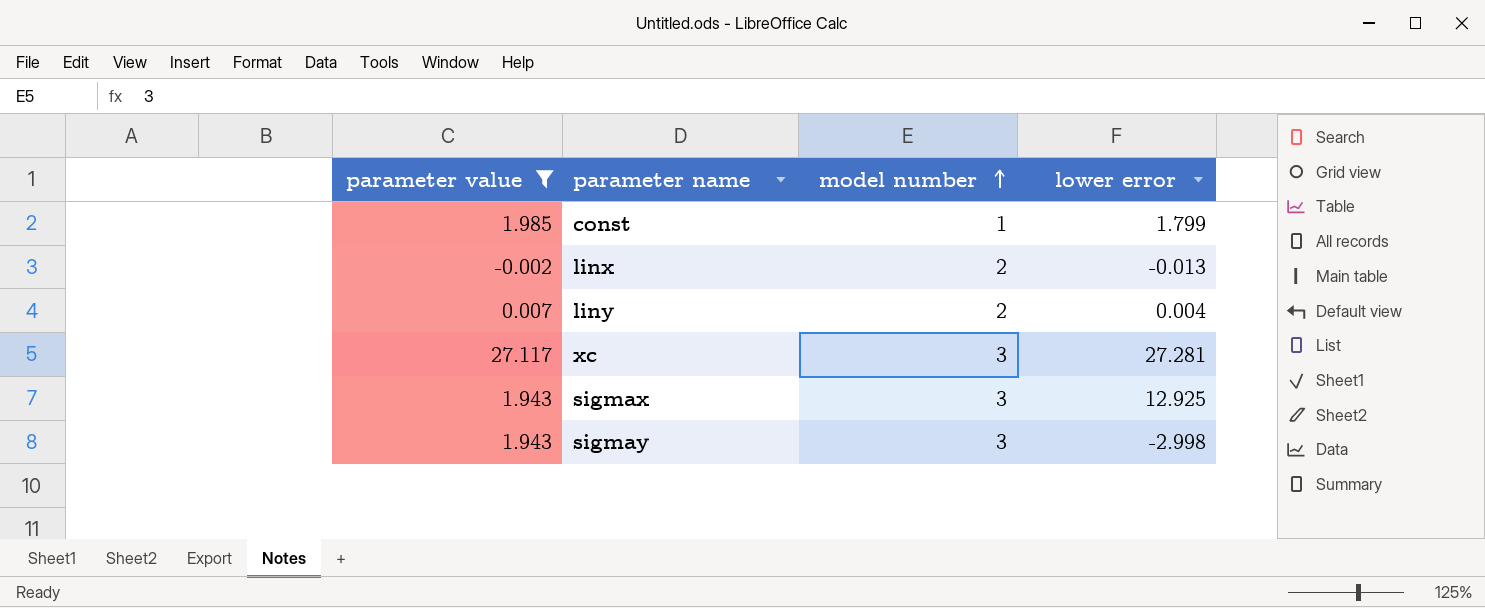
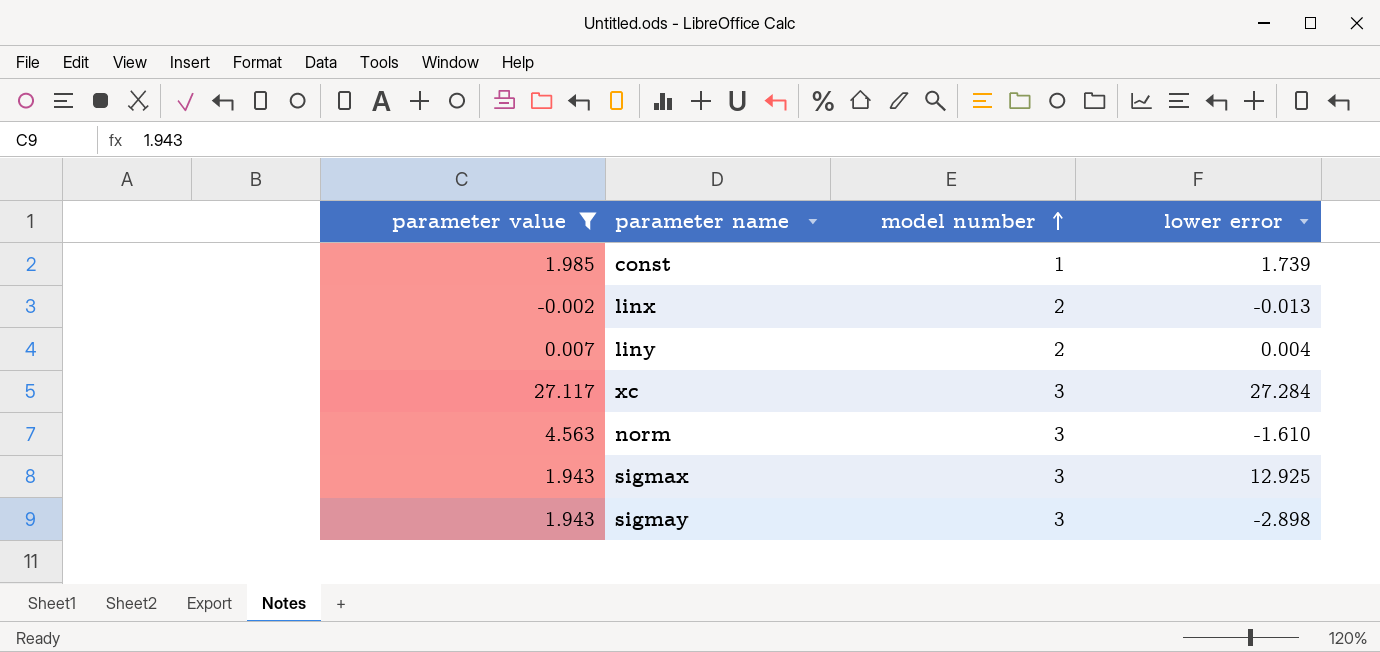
const | lower error: 1.799 -> 1.739
xc | lower error: 27.281 -> 27.284
row norm: none -> 4.563 | 3 | -1.610
sigmay | lower error: -2.998 -> -2.898

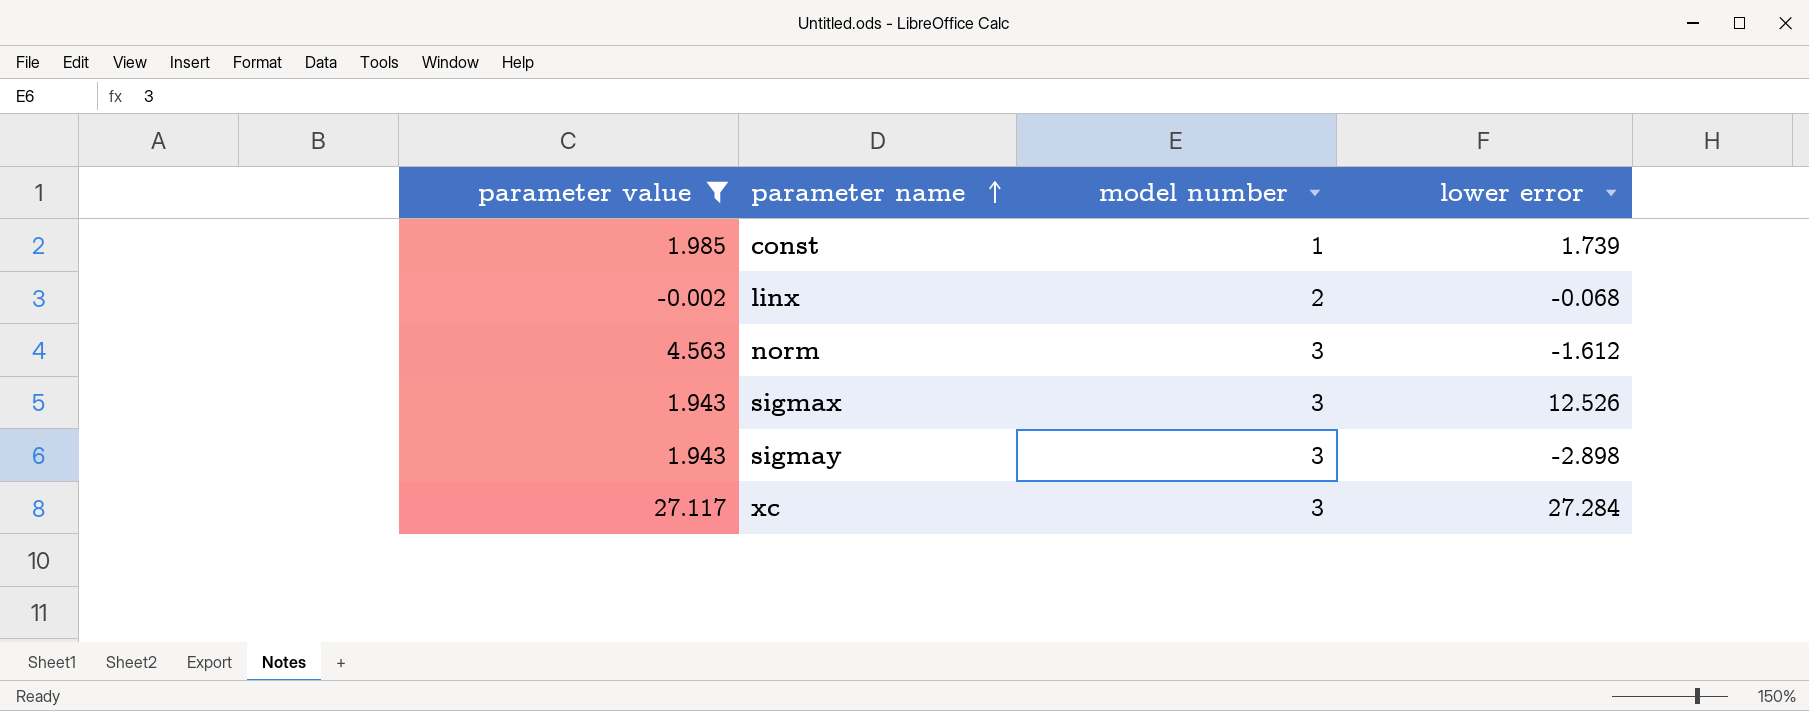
row order: model number ascending -> parameter name ascending
row liny: 0.007 | 2 | 0.004 -> none
linx | lower error: -0.013 -> -0.068
norm | lower error: -1.610 -> -1.612
sigmax | lower error: 12.925 -> 12.526

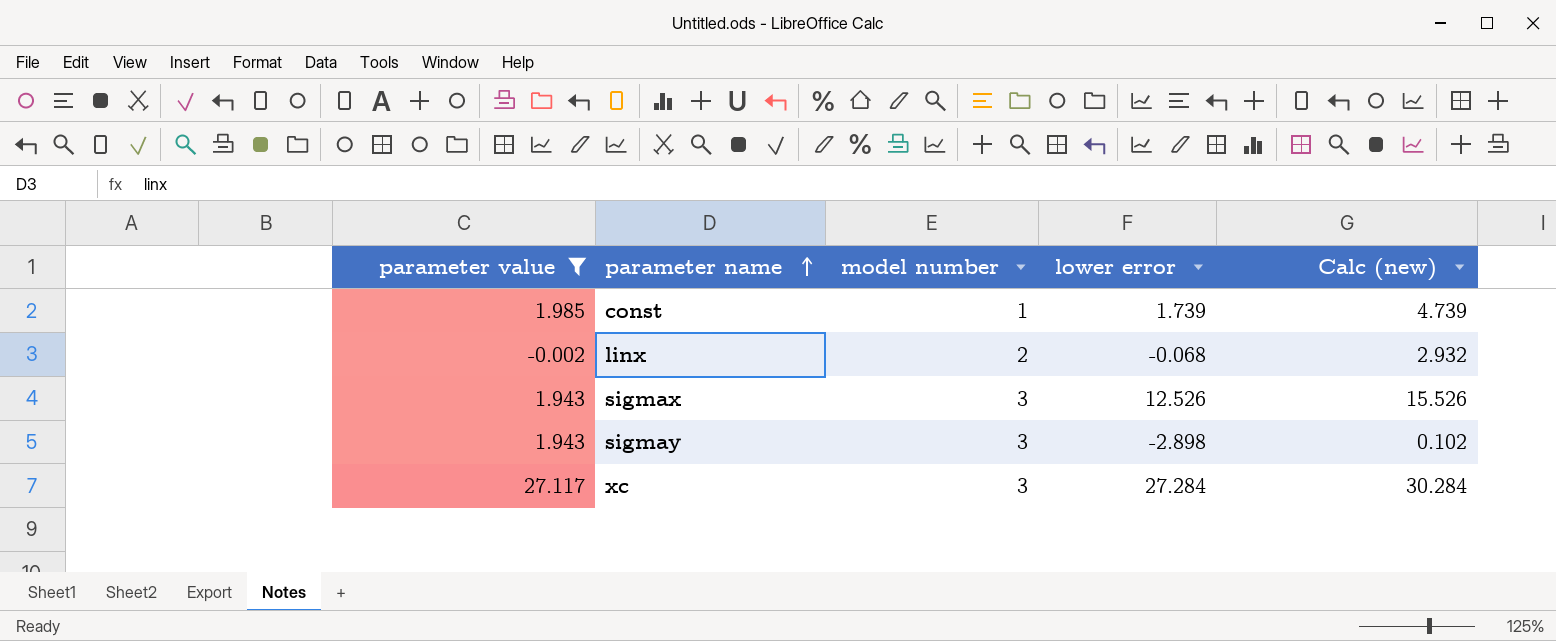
column Calc (new) | formula: none -> [lower error] + 3
row norm: 4.563 | 3 | -1.612 -> none

